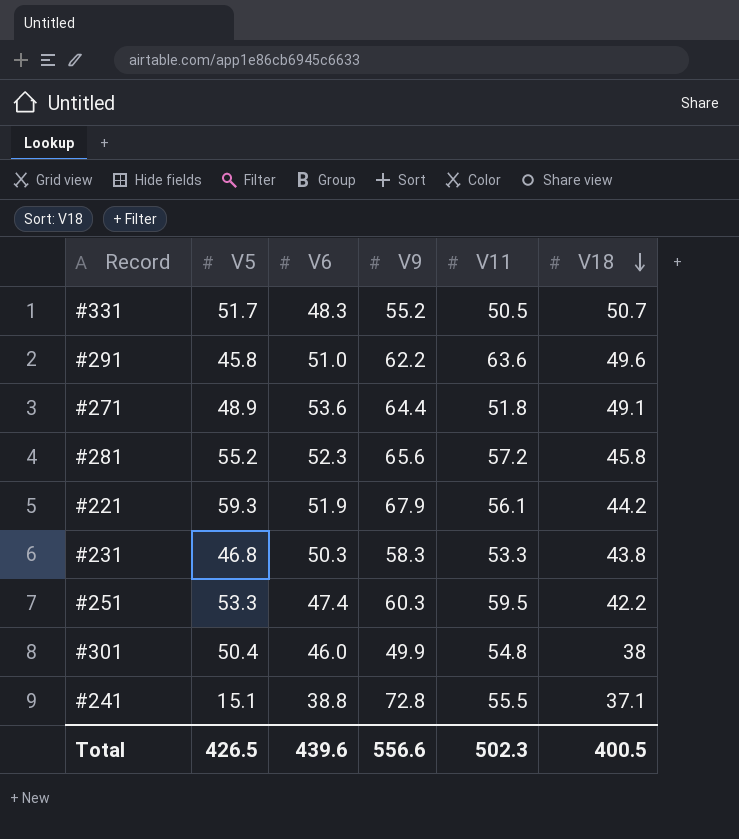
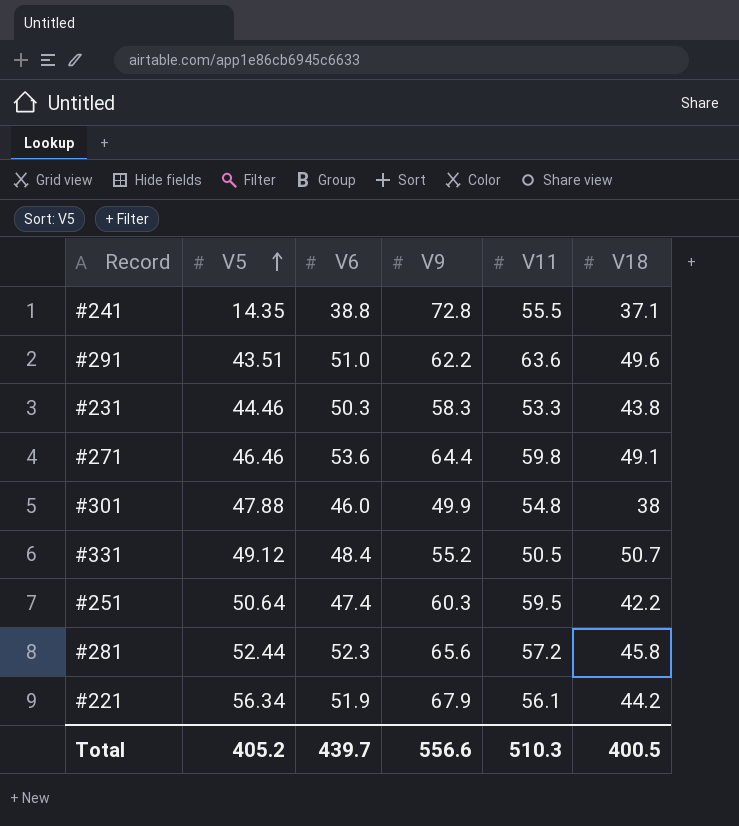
row order: V18 descending -> V5 ascending
#241 | V5: 15.1 -> 14.35
#291 | V5: 45.8 -> 43.51
#231 | V5: 46.8 -> 44.46
#271 | V5: 48.9 -> 46.46
#271 | V11: 51.8 -> 59.8
#301 | V5: 50.4 -> 47.88
#331 | V5: 51.7 -> 49.12
#331 | V6: 48.3 -> 48.4
#251 | V5: 53.3 -> 50.64
#281 | V5: 55.2 -> 52.44
#221 | V5: 59.3 -> 56.34
Total | V5: 426.5 -> 405.2
Total | V6: 439.6 -> 439.7
Total | V11: 502.3 -> 510.3

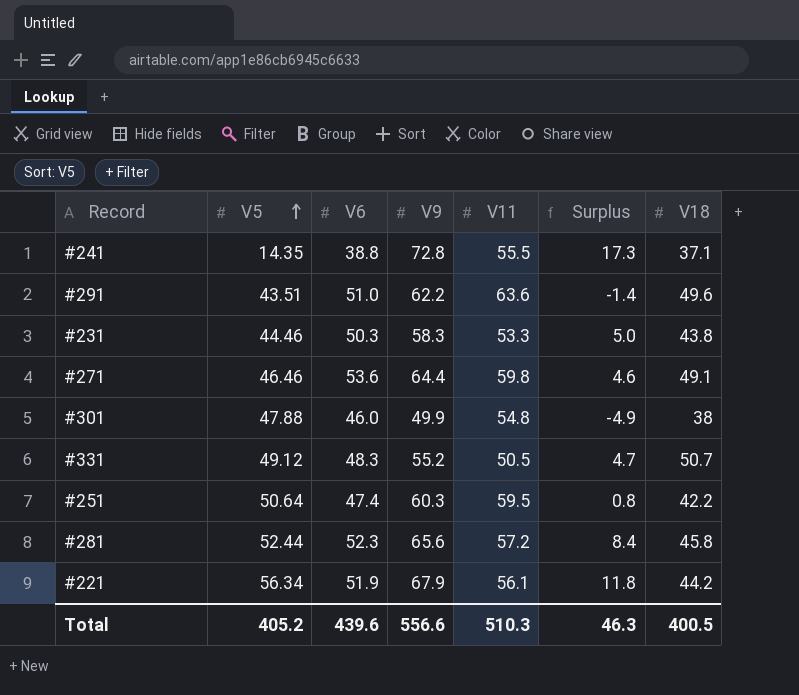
column Surplus | formula: none -> [V9] - [V11]
#331 | V6: 48.4 -> 48.3
Total | V6: 439.7 -> 439.6

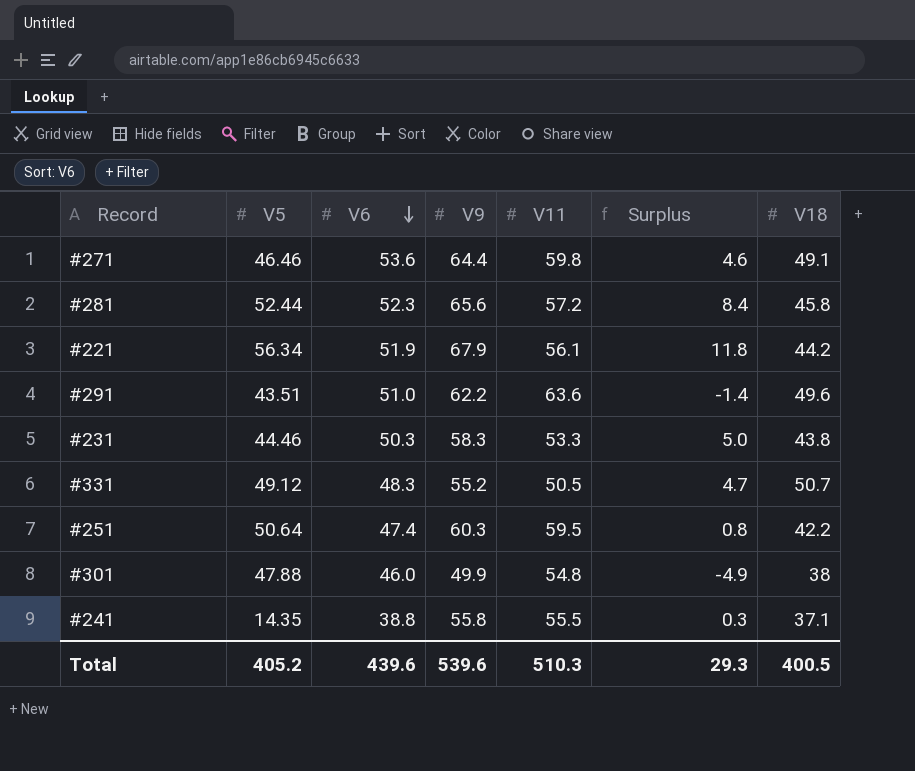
row order: V5 ascending -> V6 descending
#241 | V9: 72.8 -> 55.8
#241 | Surplus: 17.3 -> 0.3
Total | V9: 556.6 -> 539.6
Total | Surplus: 46.3 -> 29.3

